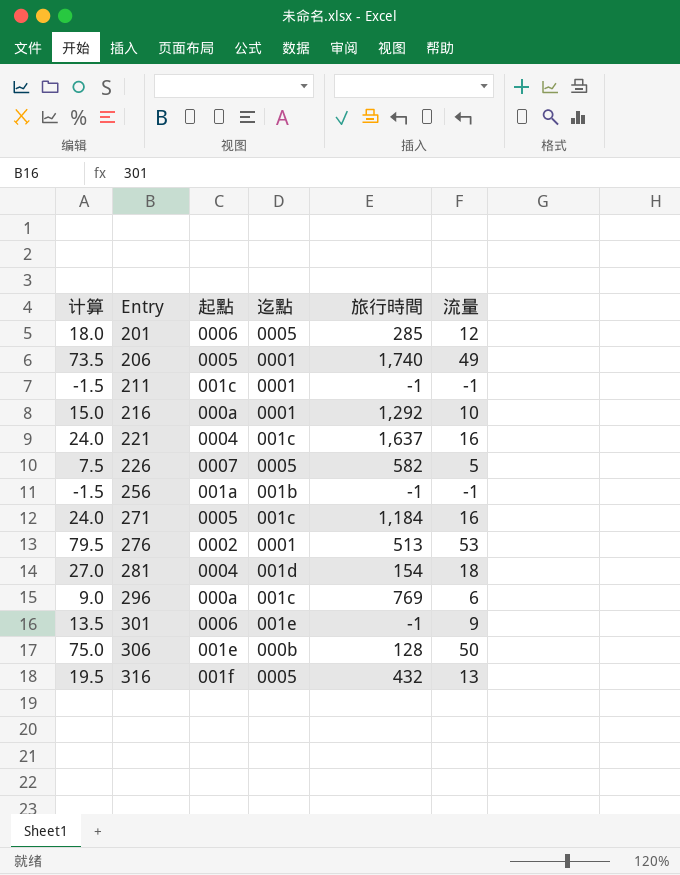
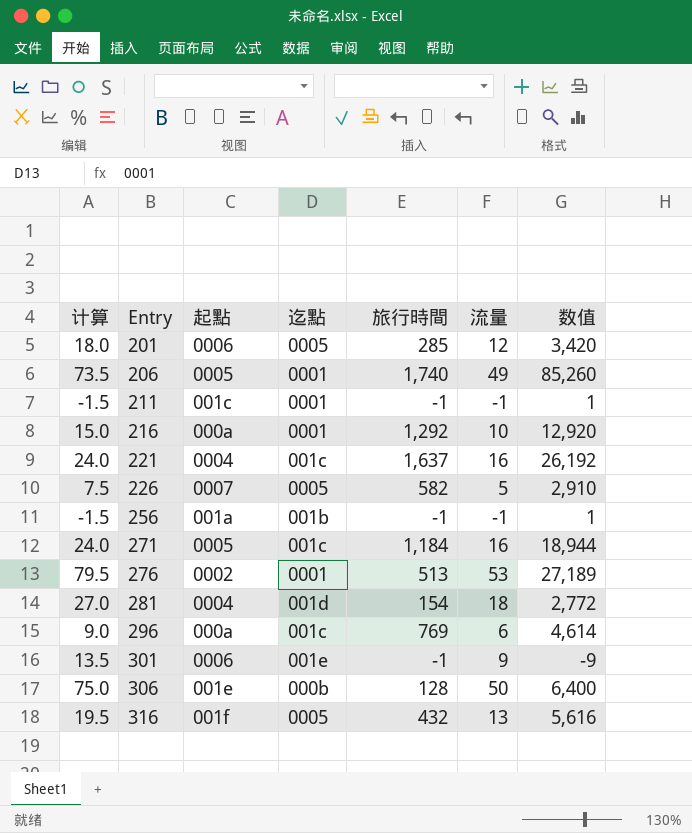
column 数值 | formula: none -> [旅行時間] * [流量]

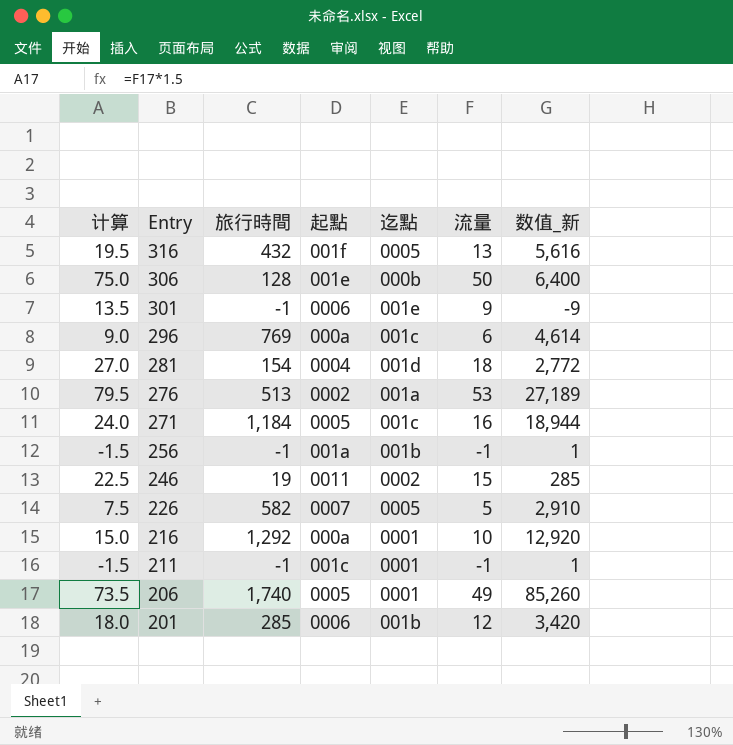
row order: Entry ascending -> Entry descending
column 旅行時間 | position: 5 -> 3
column name: 数值 -> 数值_新
row 221: 24.0 | 0004 | 001c | 1,637 | 16 | 26,192 -> none
276 | 迄點: 0001 -> 001a
row 246: none -> 22.5 | 19 | 0011 | 0002 | 15 | 285
201 | 迄點: 0005 -> 001b

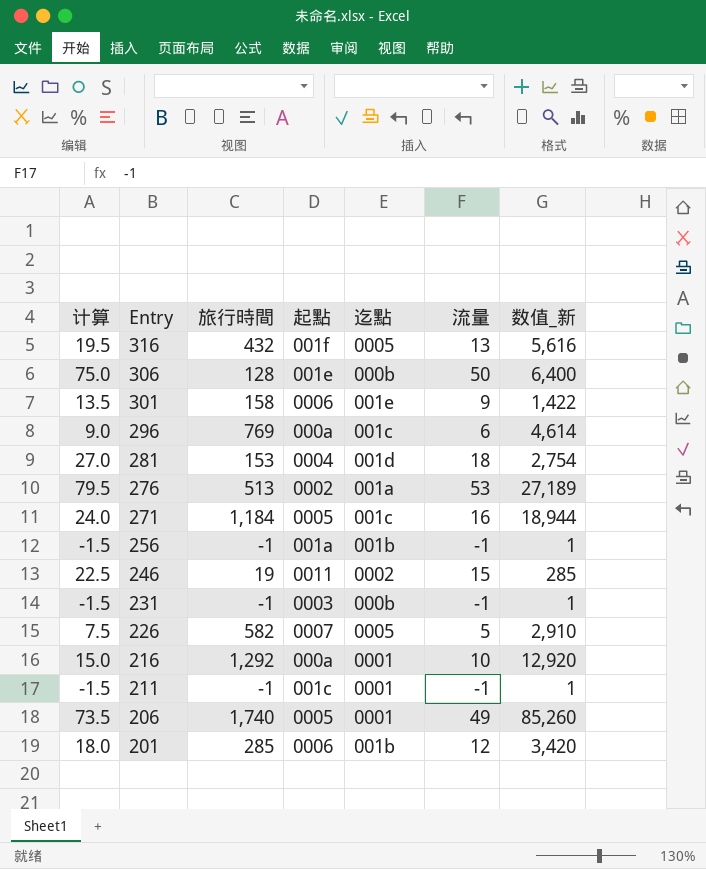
301 | 旅行時間: -1 -> 158
301 | 数值_新: -9 -> 1,422
281 | 旅行時間: 154 -> 153
281 | 数值_新: 2,772 -> 2,754
row 231: none -> -1.5 | -1 | 0003 | 000b | -1 | 1

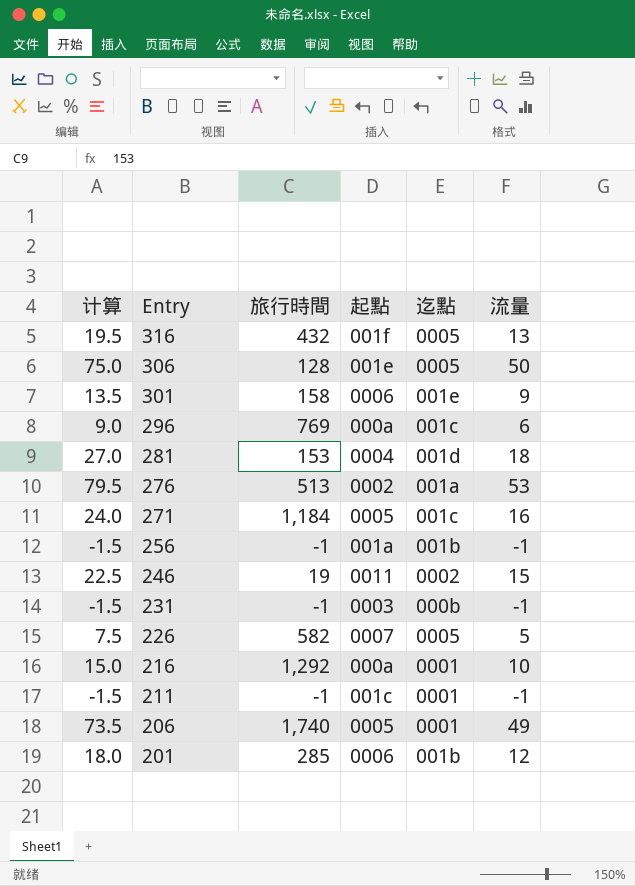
column 数值_新 | formula: [旅行時間] * [流量] -> none
306 | 迄點: 000b -> 0005

